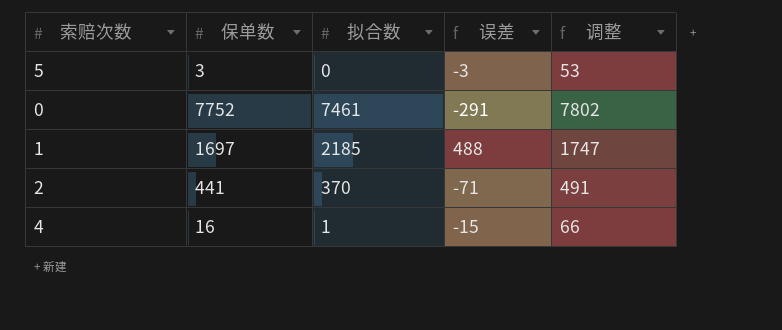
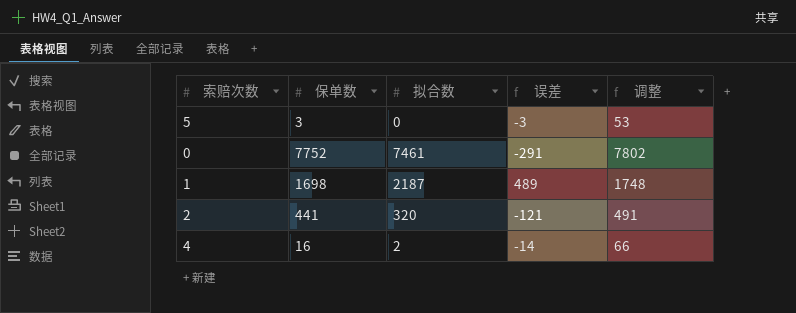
1 | 保单数: 1697 -> 1698
1 | 拟合数: 2185 -> 2187
1 | 误差: 488 -> 489
1 | 调整: 1747 -> 1748
2 | 拟合数: 370 -> 320
2 | 误差: -71 -> -121
4 | 拟合数: 1 -> 2
4 | 误差: -15 -> -14

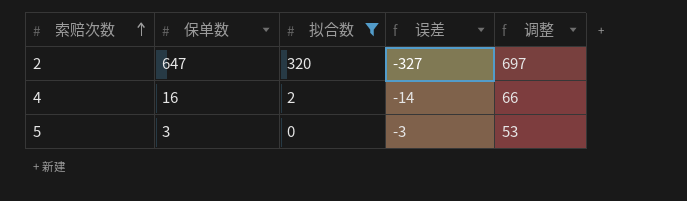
filter: none -> 拟合数 <= 320
row order: none -> 索赔次数 ascending
2 | 保单数: 441 -> 647
2 | 误差: -121 -> -327
2 | 调整: 491 -> 697

